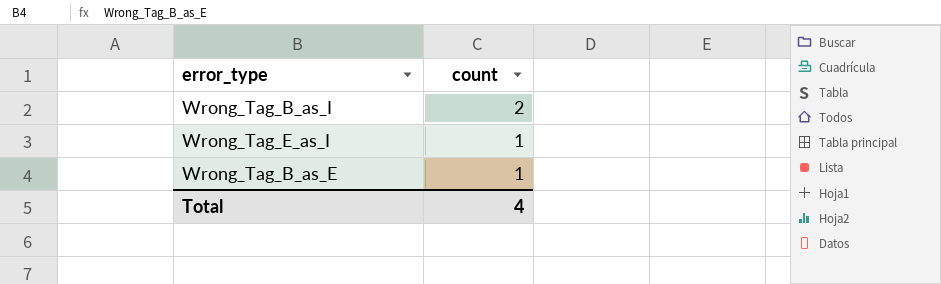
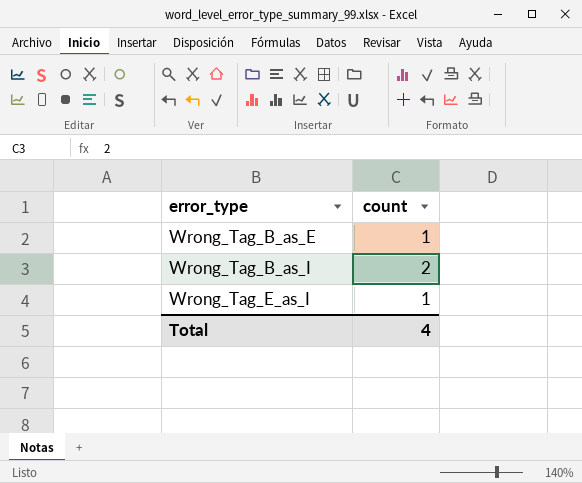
row order: count descending -> error_type ascending

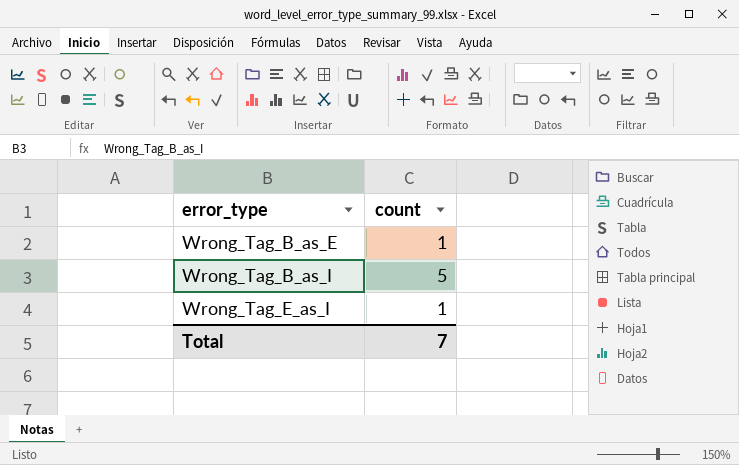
Wrong_Tag_B_as_I | count: 2 -> 5
Total | count: 4 -> 7

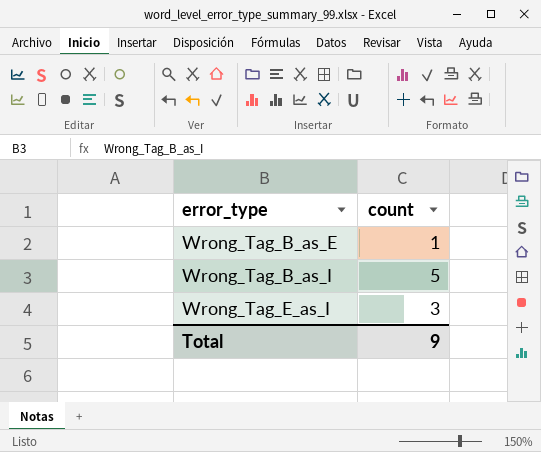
Wrong_Tag_E_as_I | count: 1 -> 3
Total | count: 7 -> 9

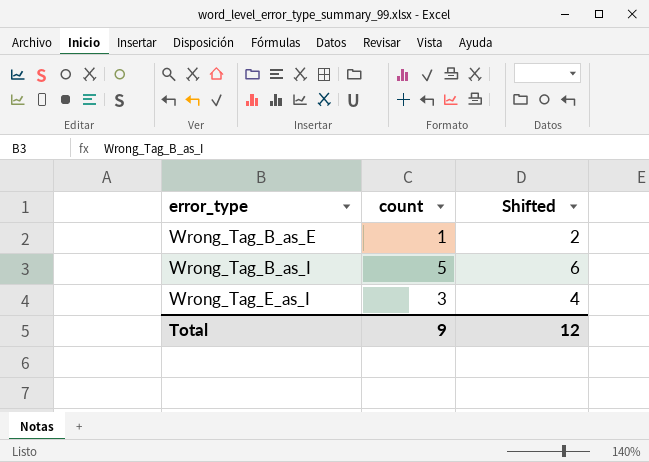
column Shifted | formula: none -> [count] + 1

